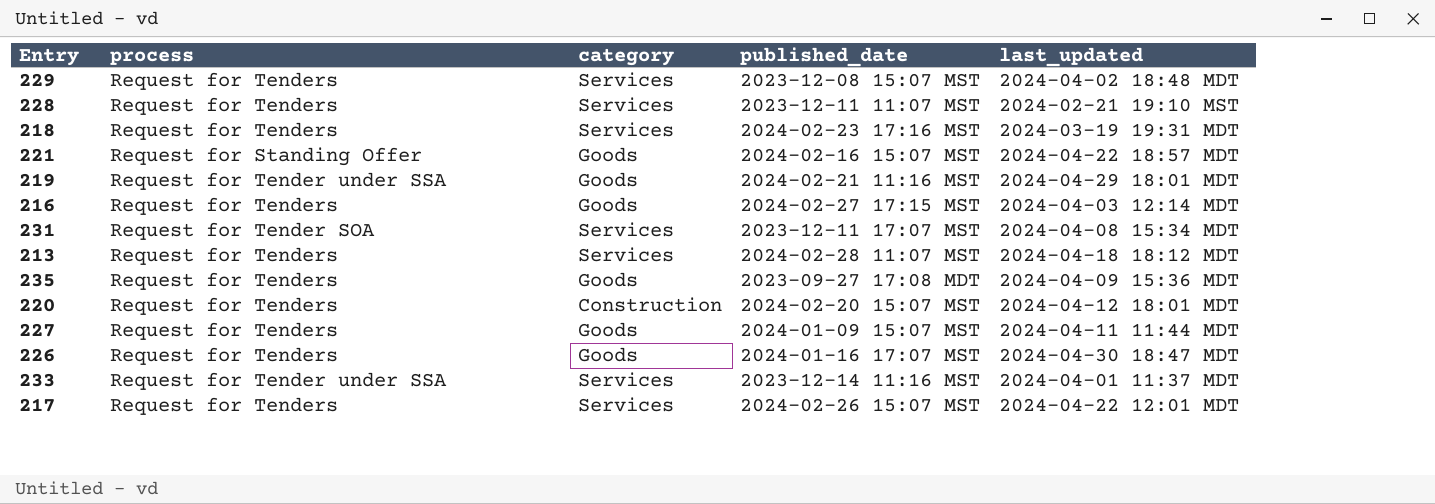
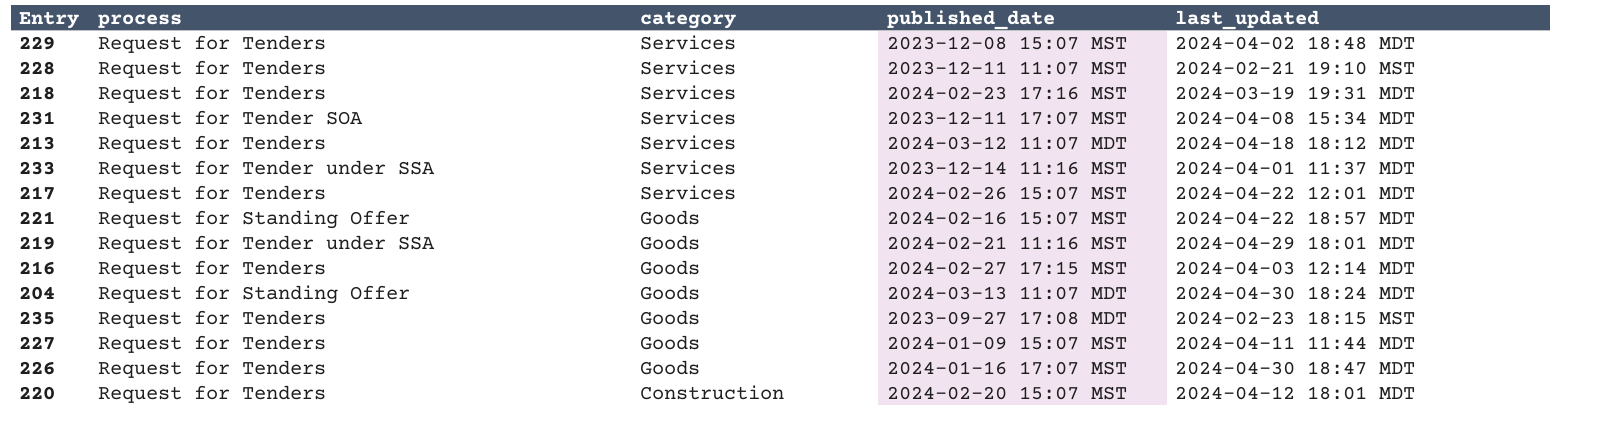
row order: none -> category descending
213 | published_date: 2024-02-28 11:07 MST -> 2024-03-12 11:07 MDT
row 204: none -> Request for Standing Offer | Goods | 2024-03-13 11:07 MDT | 2024-04-30 18:24 MDT
235 | last_updated: 2024-04-09 15:36 MDT -> 2024-02-23 18:15 MST

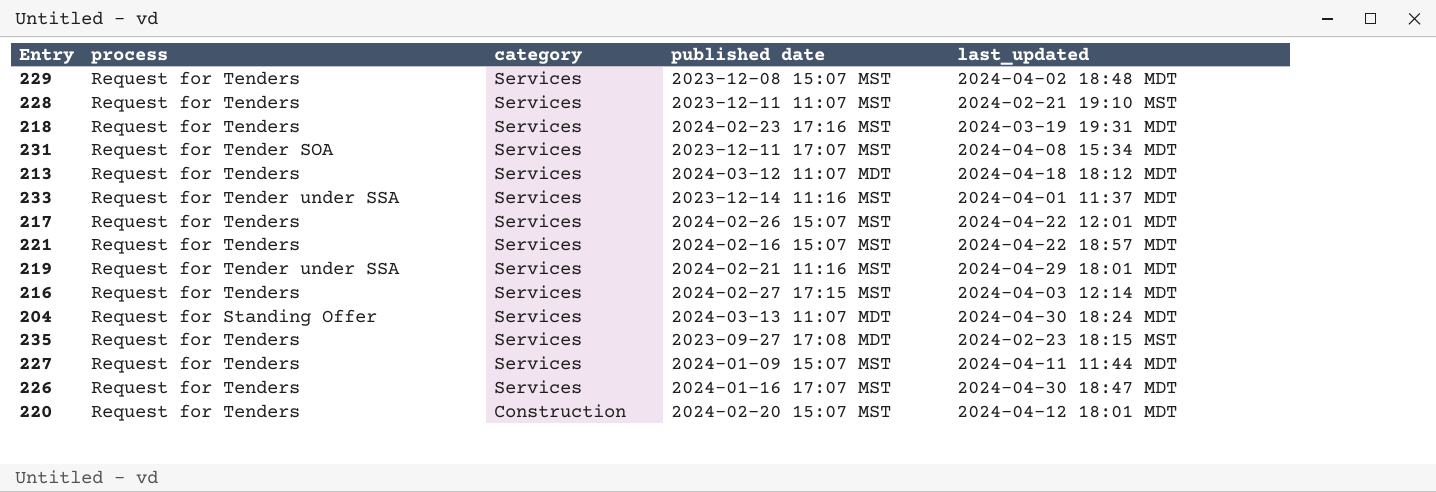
column name: published_date -> published date
221 | process: Request for Standing Offer -> Request for Tenders
221 | category: Goods -> Services
219 | category: Goods -> Services
216 | category: Goods -> Services
204 | category: Goods -> Services
235 | category: Goods -> Services
227 | category: Goods -> Services
226 | category: Goods -> Services

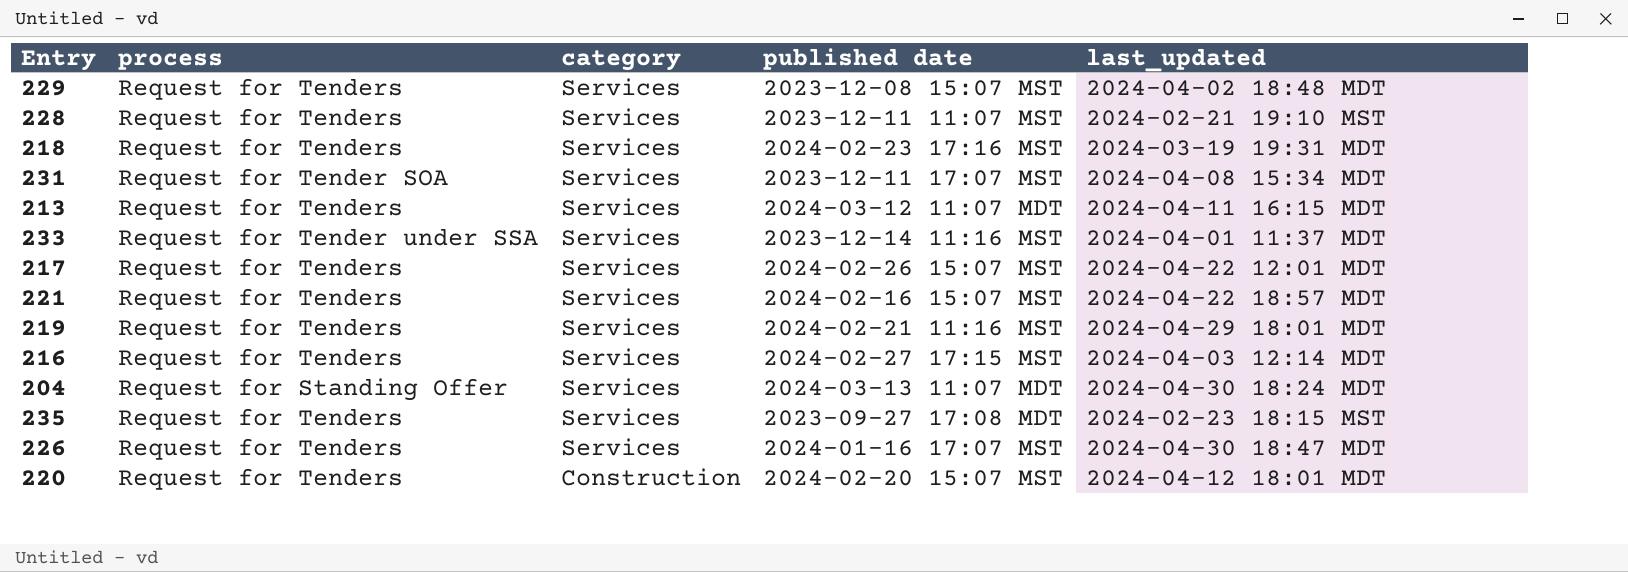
row 227: Request for Tenders | Services | 2024-01-09 15:07 MST | 2024-04-11 11:44 MDT -> none
213 | last_updated: 2024-04-18 18:12 MDT -> 2024-04-11 16:15 MDT
219 | process: Request for Tender under SSA -> Request for Tenders

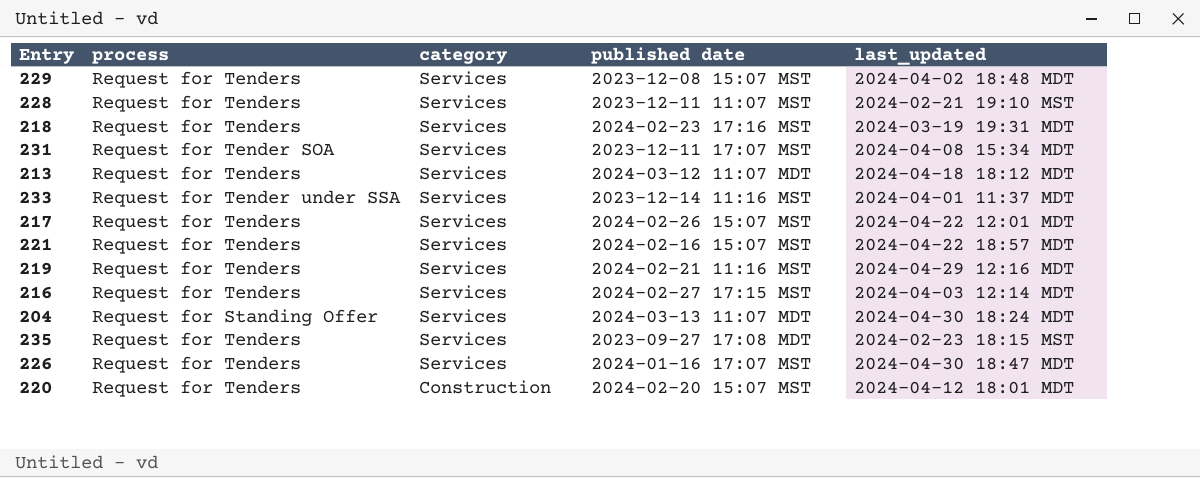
213 | last_updated: 2024-04-11 16:15 MDT -> 2024-04-18 18:12 MDT
219 | last_updated: 2024-04-29 18:01 MDT -> 2024-04-29 12:16 MDT

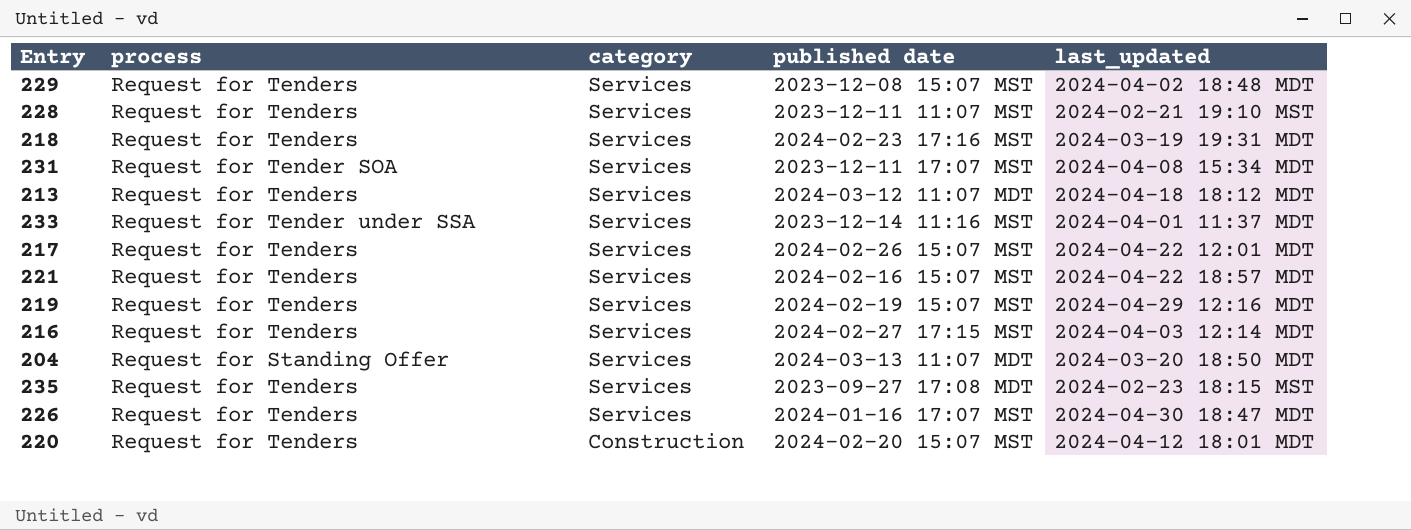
219 | published date: 2024-02-21 11:16 MST -> 2024-02-19 15:07 MST
204 | last_updated: 2024-04-30 18:24 MDT -> 2024-03-20 18:50 MDT

